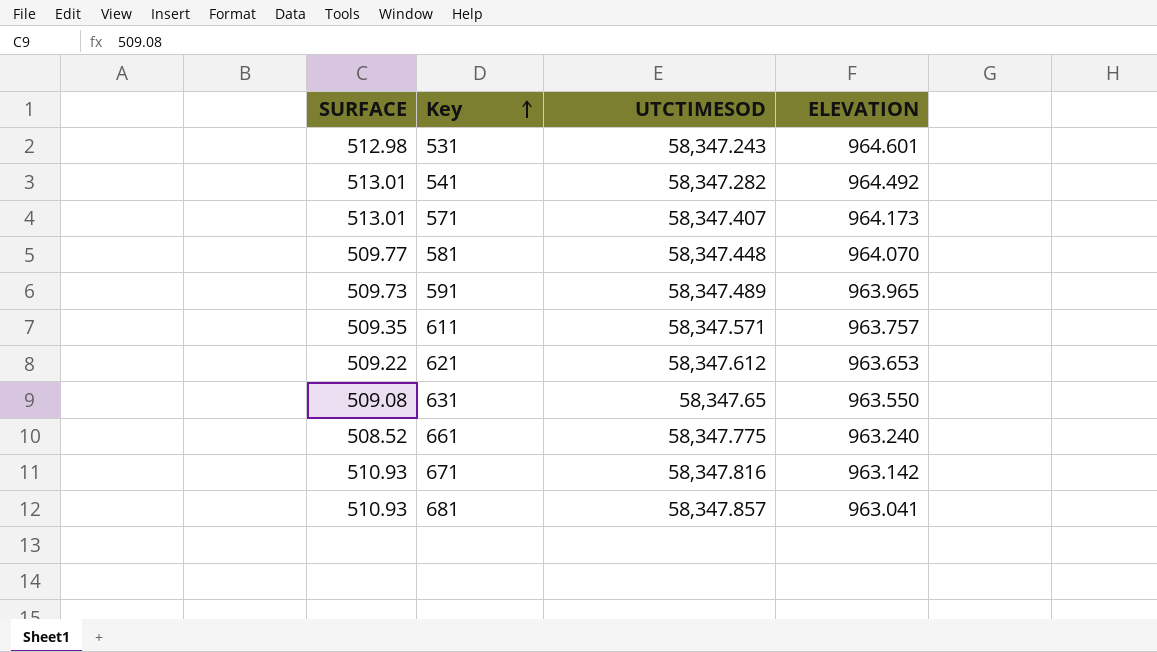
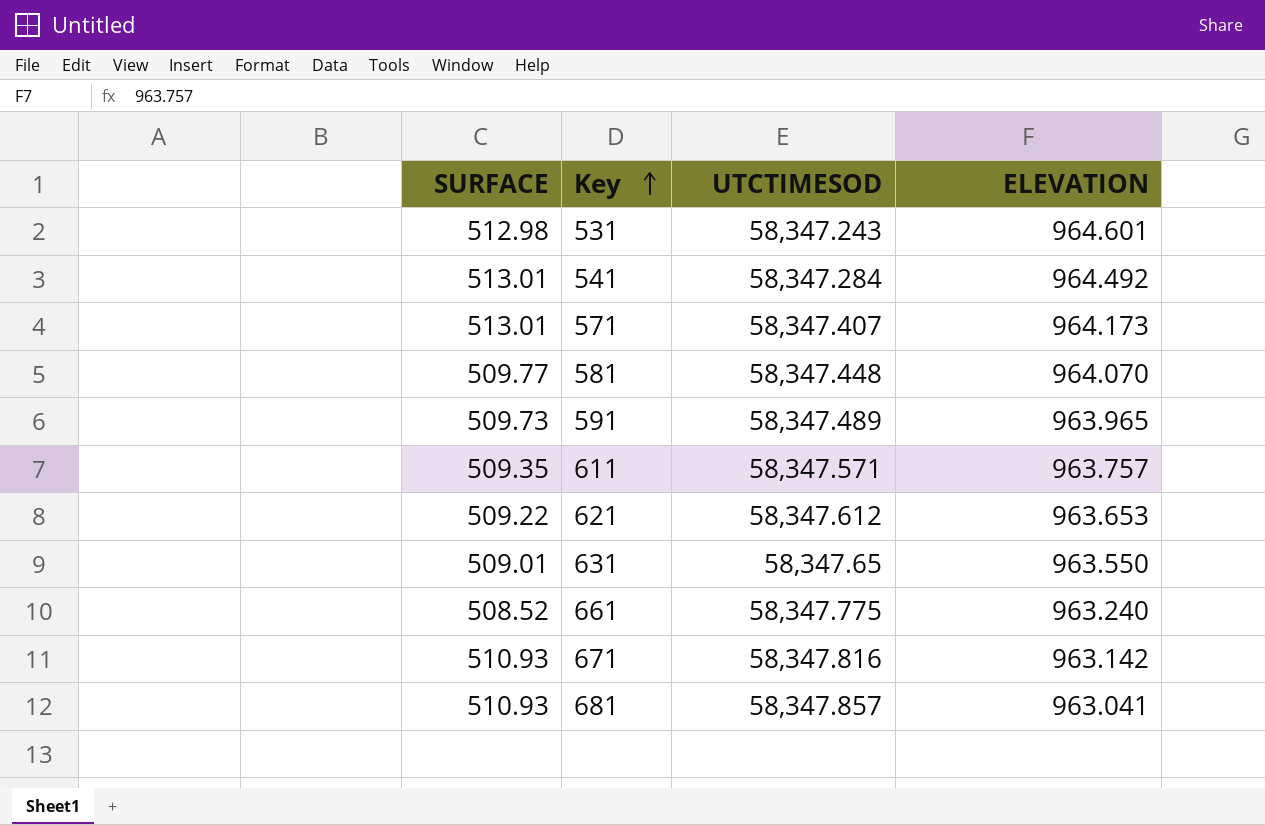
541 | UTCTIMESOD: 58,347.282 -> 58,347.284
631 | SURFACE: 509.08 -> 509.01

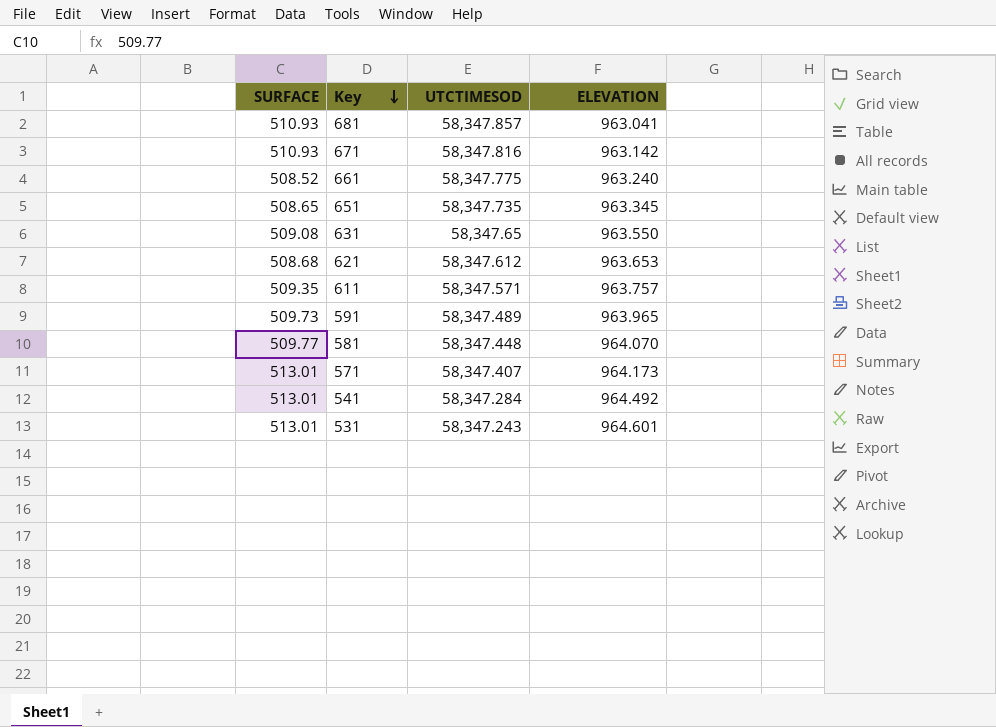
row order: Key ascending -> Key descending
row 651: none -> 508.65 | 58,347.735 | 963.345
631 | SURFACE: 509.01 -> 509.08
621 | SURFACE: 509.22 -> 508.68
531 | SURFACE: 512.98 -> 513.01

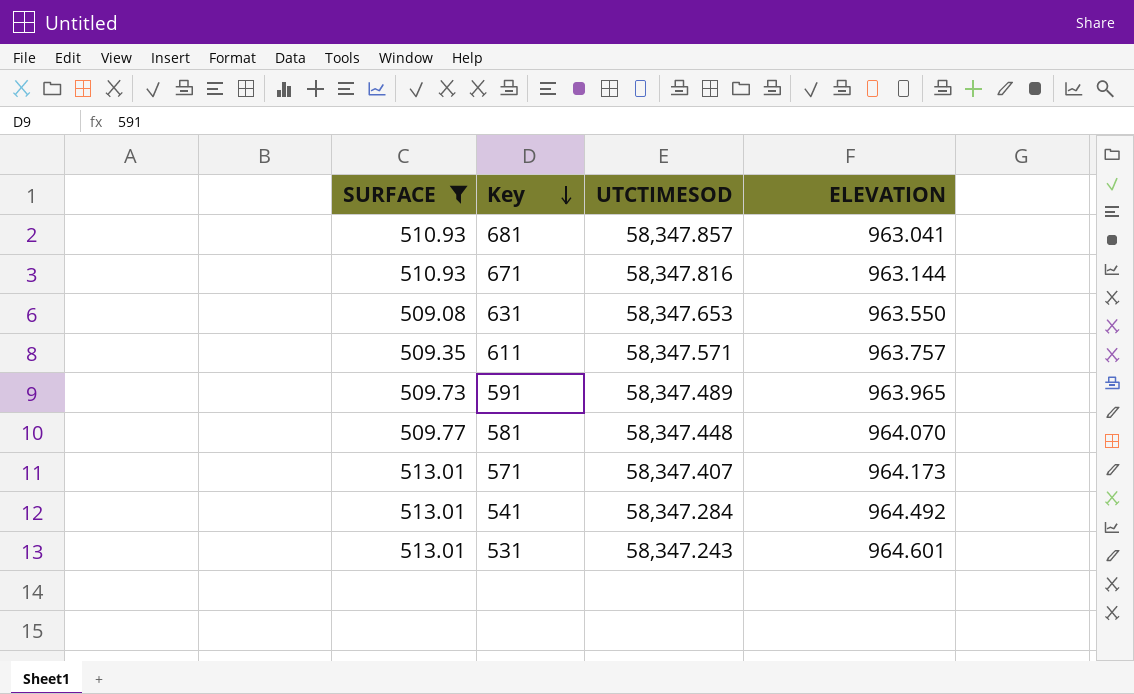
filter: none -> SURFACE >= 509.08
671 | ELEVATION: 963.142 -> 963.144
631 | UTCTIMESOD: 58,347.65 -> 58,347.653

